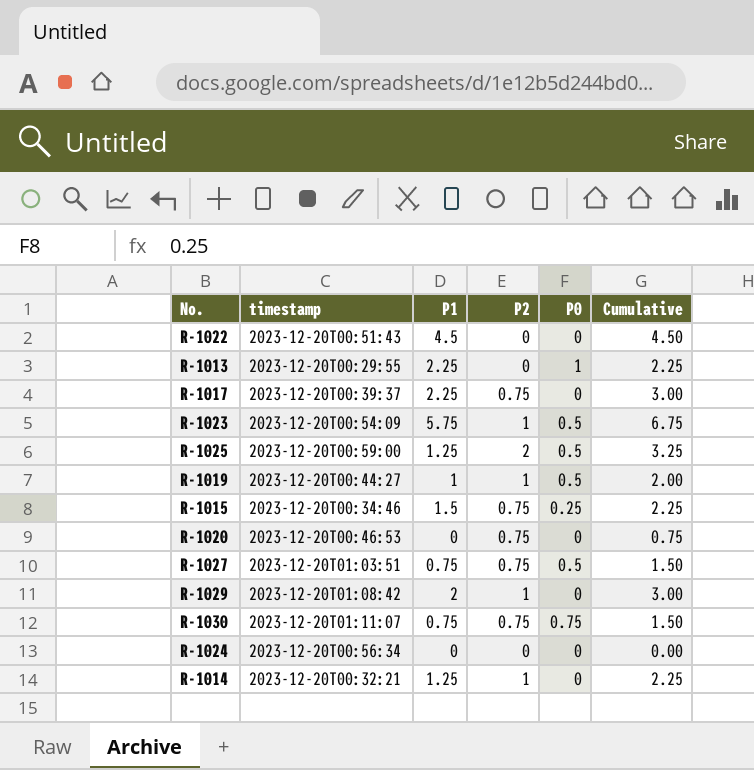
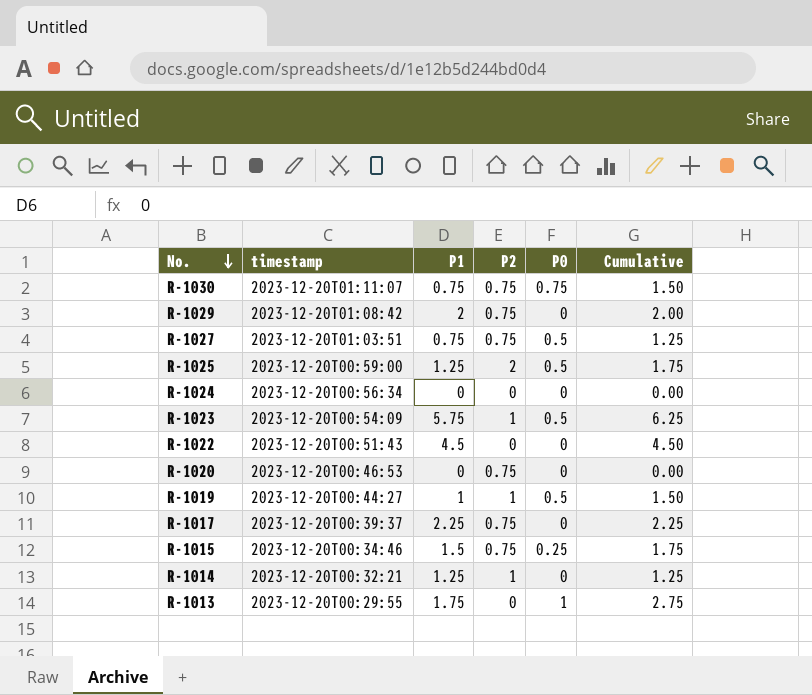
row order: none -> No. descending
column Cumulative | formula: [P1] + [P2] -> [P1] + [P0]
R-1029 | P2: 1 -> 0.75
R-1013 | P1: 2.25 -> 1.75

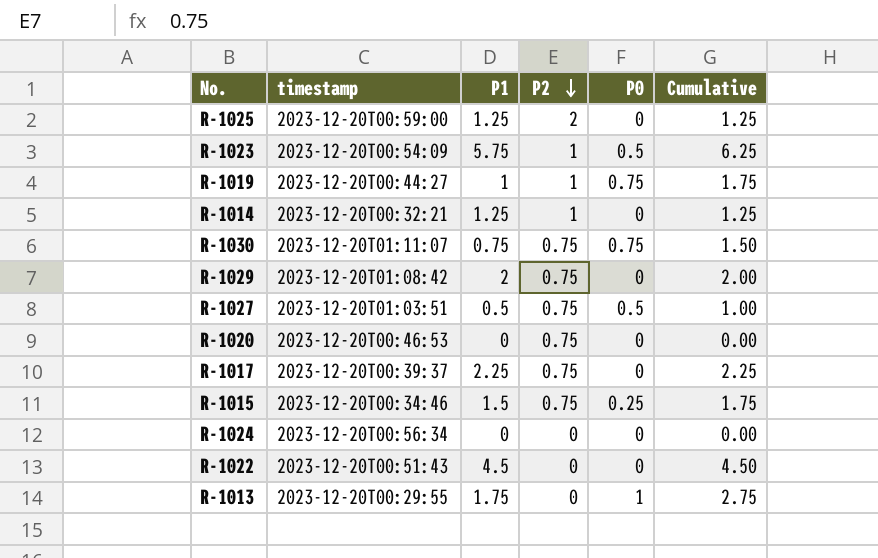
row order: No. descending -> P2 descending
R-1025 | P0: 0.5 -> 0
R-1025 | Cumulative: 1.75 -> 1.25
R-1019 | P0: 0.5 -> 0.75
R-1019 | Cumulative: 1.50 -> 1.75
R-1027 | P1: 0.75 -> 0.5
R-1027 | Cumulative: 1.25 -> 1.00

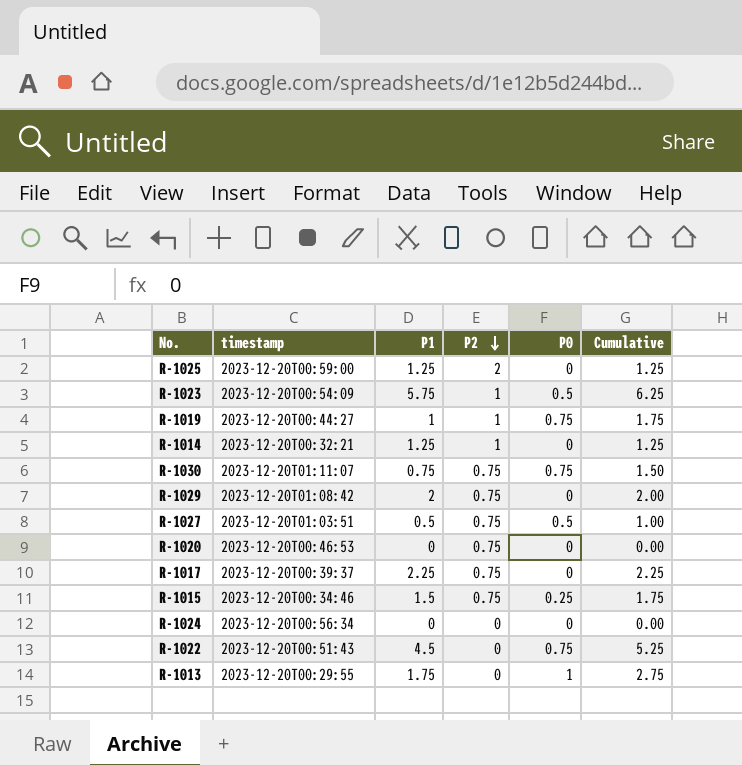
R-1022 | P0: 0 -> 0.75
R-1022 | Cumulative: 4.50 -> 5.25

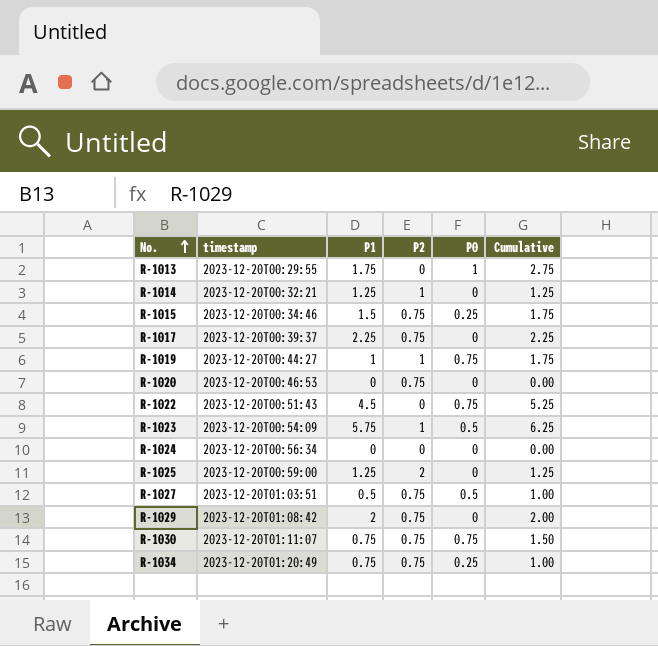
row order: P2 descending -> No. ascending
row R-1034: none -> 2023-12-20T01:20:49 | 0.75 | 0.75 | 0.25 | 1.00

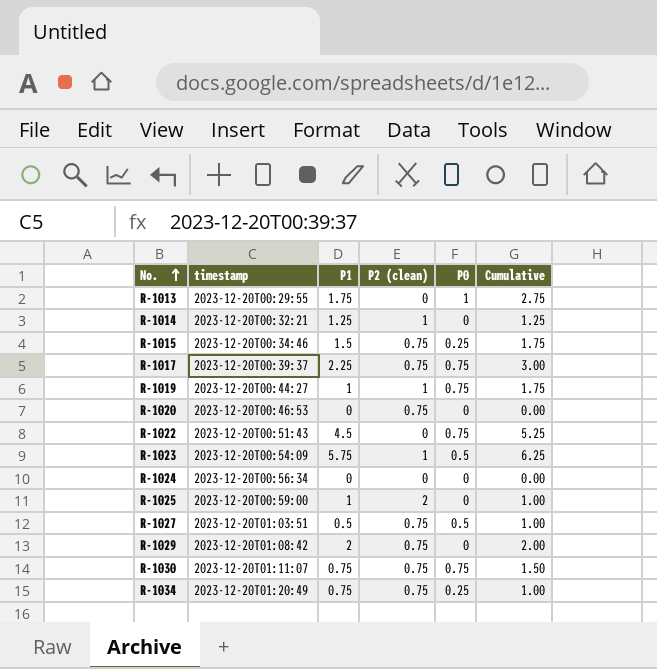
column name: P2 -> P2 (clean)
R-1017 | P0: 0 -> 0.75
R-1017 | Cumulative: 2.25 -> 3.00
R-1025 | P1: 1.25 -> 1
R-1025 | Cumulative: 1.25 -> 1.00

